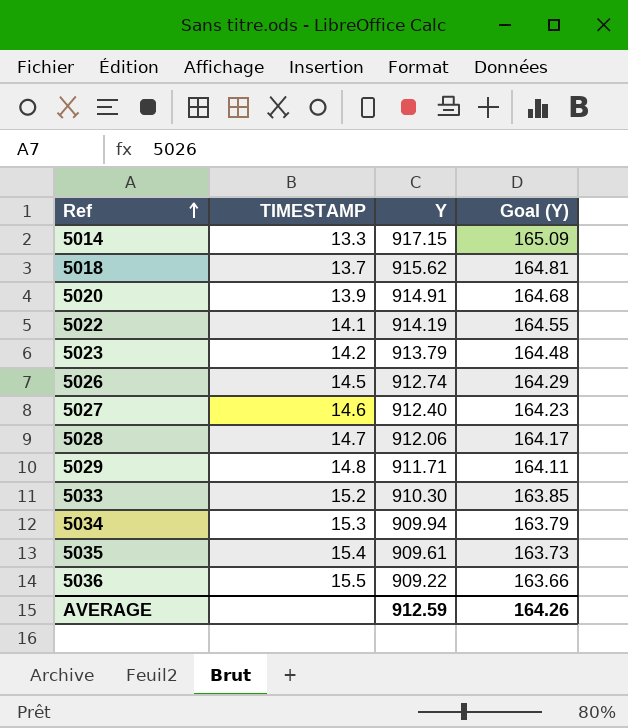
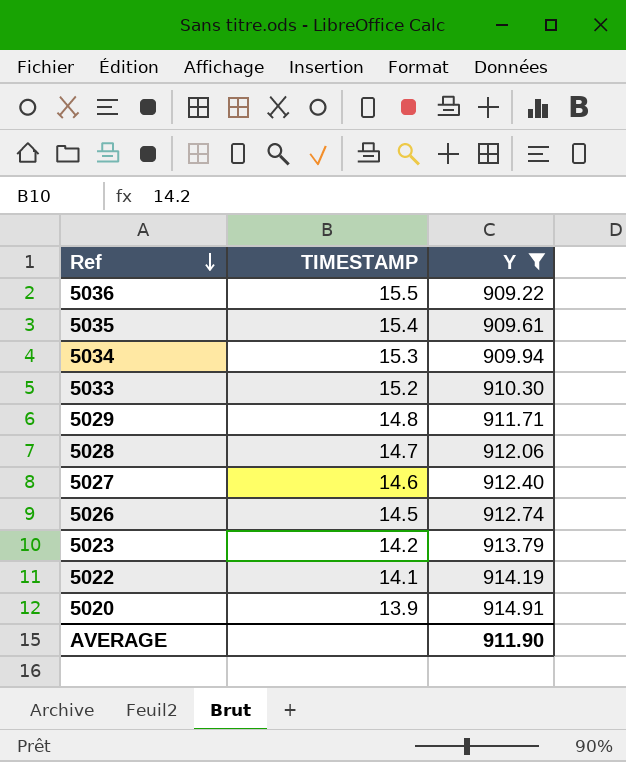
filter: none -> Y <= 914.91
row order: Ref ascending -> Ref descending
column Goal (Y) | formula: [Y] * 0.18 -> none
AVERAGE | Y: 912.59 -> 911.90

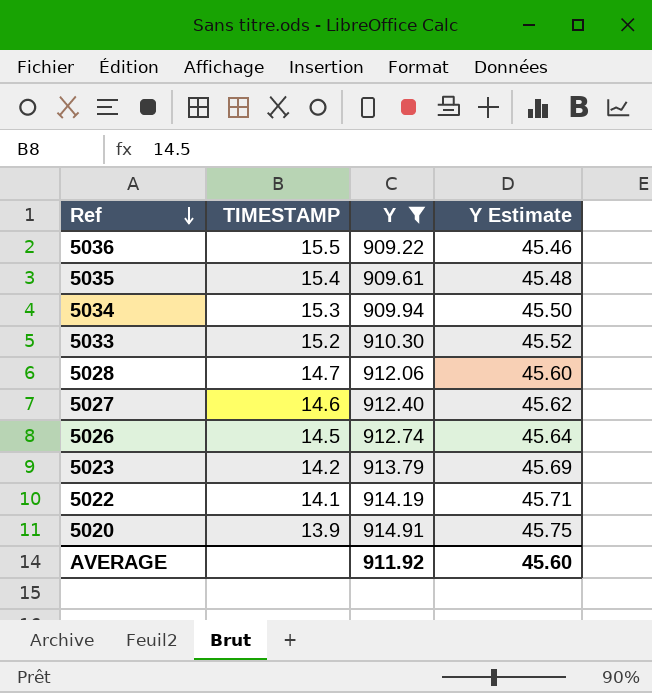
column Y Estimate | formula: none -> [Y] * 0.05
row 5029: 14.8 | 911.71 -> none
AVERAGE | Y: 911.90 -> 911.92

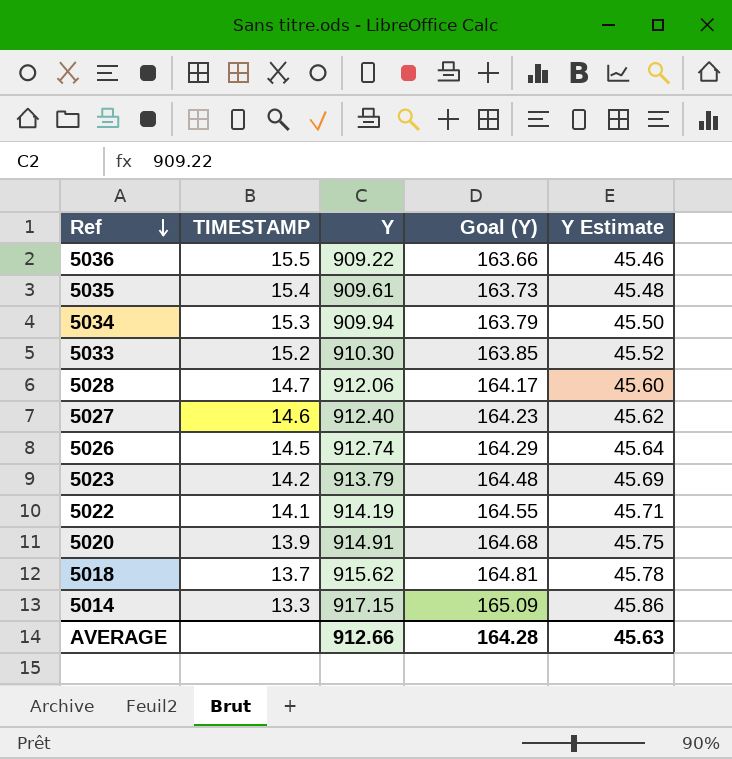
filter: Y <= 914.91 -> none
column Goal (Y) | formula: none -> [Y] * 0.18
AVERAGE | Y: 911.92 -> 912.66
AVERAGE | Y Estimate: 45.60 -> 45.63

